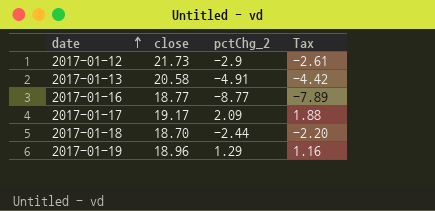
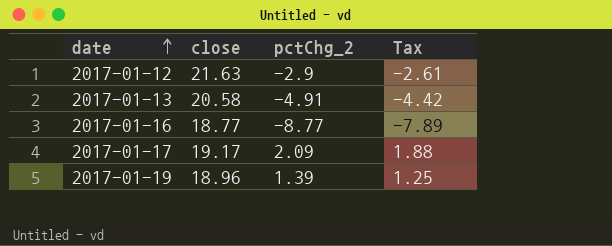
row 2017-01-18: 18.70 | -2.44 | -2.20 -> none
2017-01-12 | close: 21.73 -> 21.63
2017-01-19 | pctChg_2: 1.29 -> 1.39
2017-01-19 | Tax: 1.16 -> 1.25

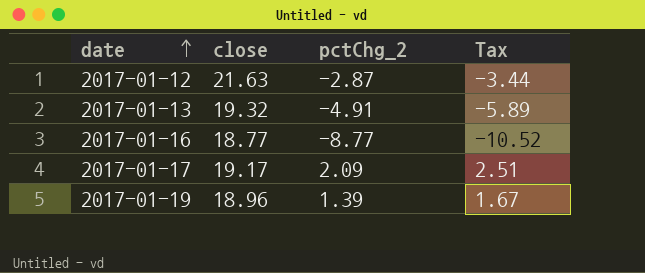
column Tax | formula: [pctChg_2] * 0.9 -> [pctChg_2] * 1.2
2017-01-12 | pctChg_2: -2.9 -> -2.87
2017-01-13 | close: 20.58 -> 19.32

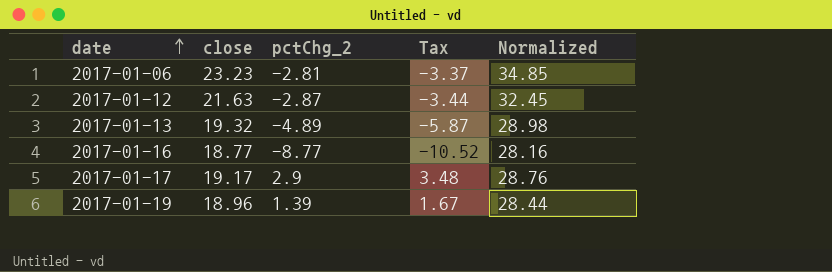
column Normalized | formula: none -> [close] * 1.5
row 2017-01-06: none -> 23.23 | -2.81 | -3.37 | 34.85
2017-01-13 | pctChg_2: -4.91 -> -4.89
2017-01-13 | Tax: -5.89 -> -5.87
2017-01-17 | pctChg_2: 2.09 -> 2.9
2017-01-17 | Tax: 2.51 -> 3.48

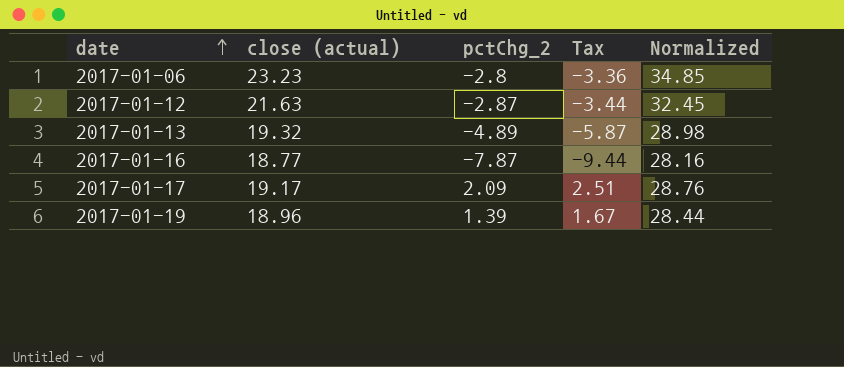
column name: close -> close (actual)
2017-01-06 | pctChg_2: -2.81 -> -2.8
2017-01-06 | Tax: -3.37 -> -3.36
2017-01-16 | pctChg_2: -8.77 -> -7.87
2017-01-16 | Tax: -10.52 -> -9.44
2017-01-17 | pctChg_2: 2.9 -> 2.09
2017-01-17 | Tax: 3.48 -> 2.51

